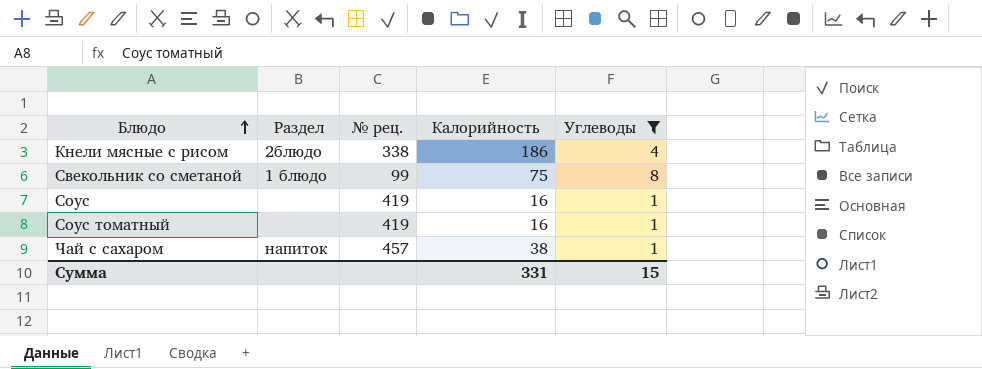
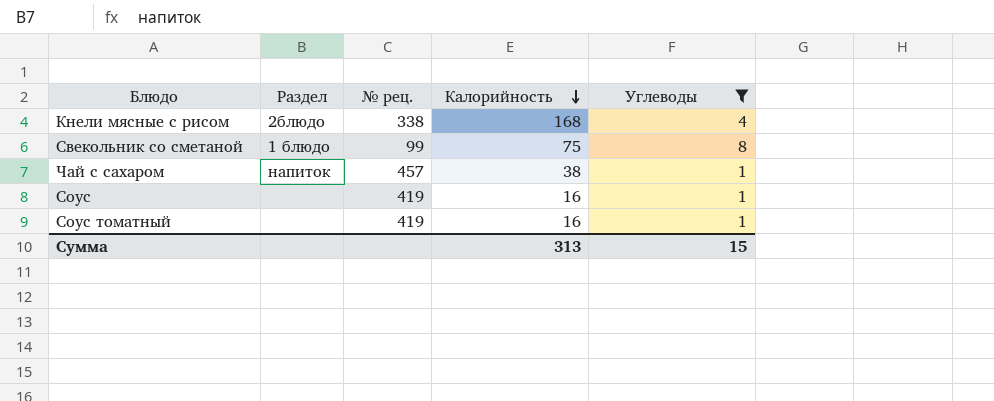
row order: Блюдо ascending -> Калорийность descending
Кнели мясные с рисом | Калорийность: 186 -> 168
Сумма | Калорийность: 331 -> 313

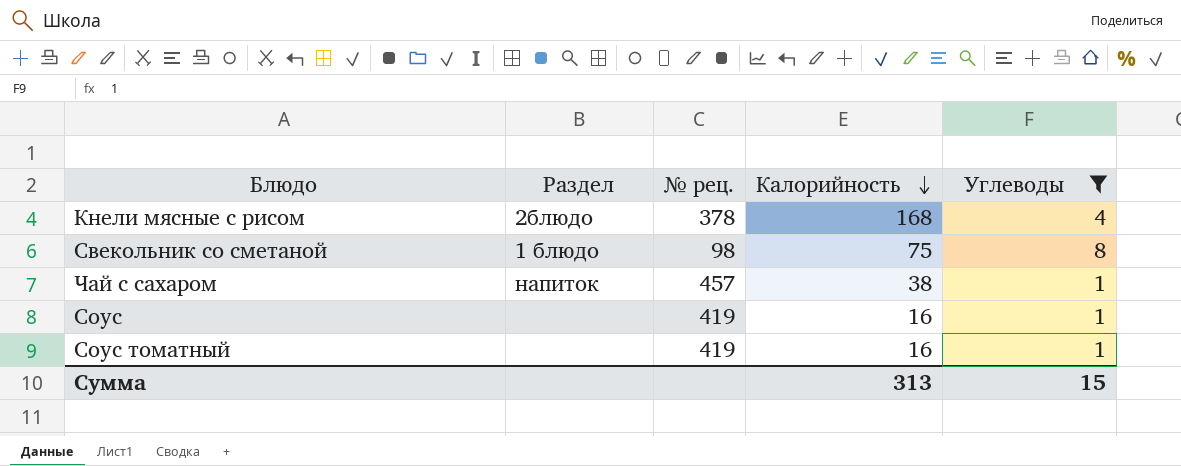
Кнели мясные с рисом | № рец.: 338 -> 378
Свекольник со сметаной | № рец.: 99 -> 98

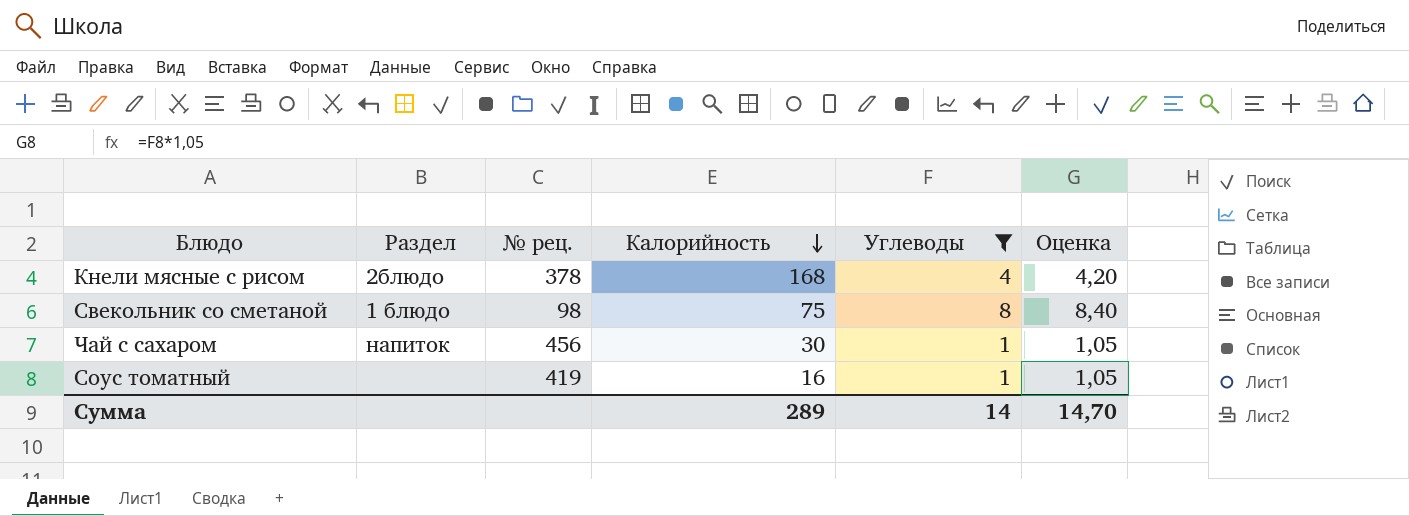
column Оценка | formula: none -> [Углеводы] * 1,05
row Соус: none | 419 | 16 | 1 -> none
Чай с сахаром | № рец.: 457 -> 456
Чай с сахаром | Калорийность: 38 -> 30
Сумма | Калорийность: 313 -> 289
Сумма | Углеводы: 15 -> 14

